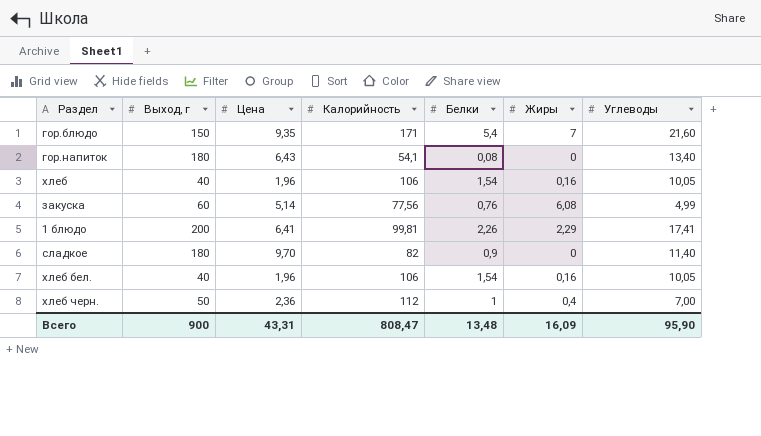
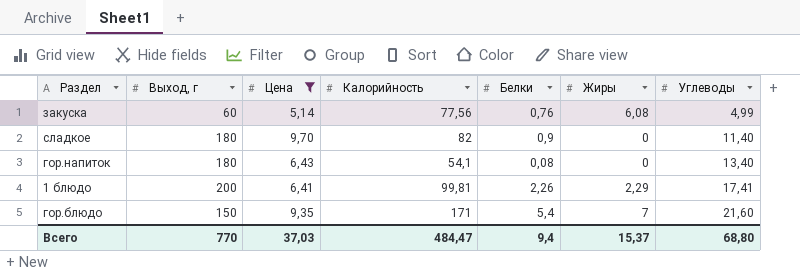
filter: none -> Цена >= 5,14
row order: none -> Углеводы ascending
Всего | Выход, г: 900 -> 770
Всего | Цена: 43,31 -> 37,03
Всего | Калорийность: 808,47 -> 484,47
Всего | Белки: 13,48 -> 9,4
Всего | Жиры: 16,09 -> 15,37
Всего | Углеводы: 95,90 -> 68,80

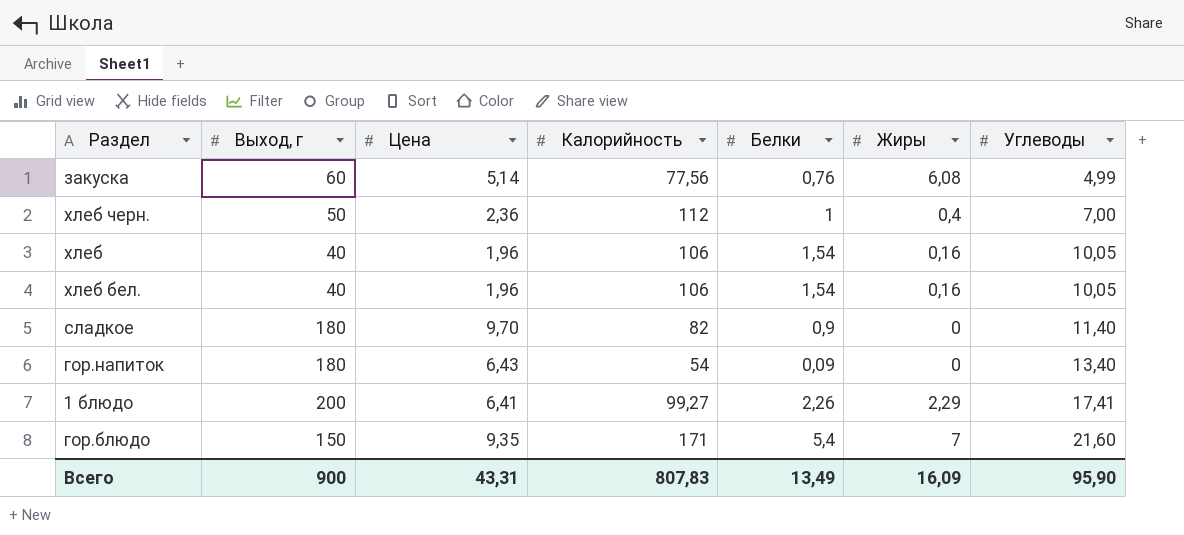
filter: Цена >= 5,14 -> none
гор.напиток | Калорийность: 54,1 -> 54
гор.напиток | Белки: 0,08 -> 0,09
1 блюдо | Калорийность: 99,81 -> 99,27
Всего | Выход, г: 770 -> 900
Всего | Цена: 37,03 -> 43,31
Всего | Калорийность: 484,47 -> 807,83
Всего | Белки: 9,4 -> 13,49
Всего | Жиры: 15,37 -> 16,09
Всего | Углеводы: 68,80 -> 95,90

